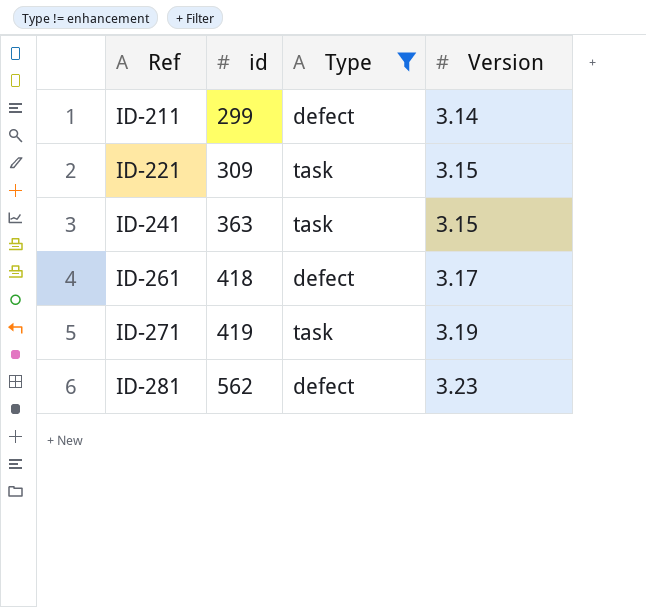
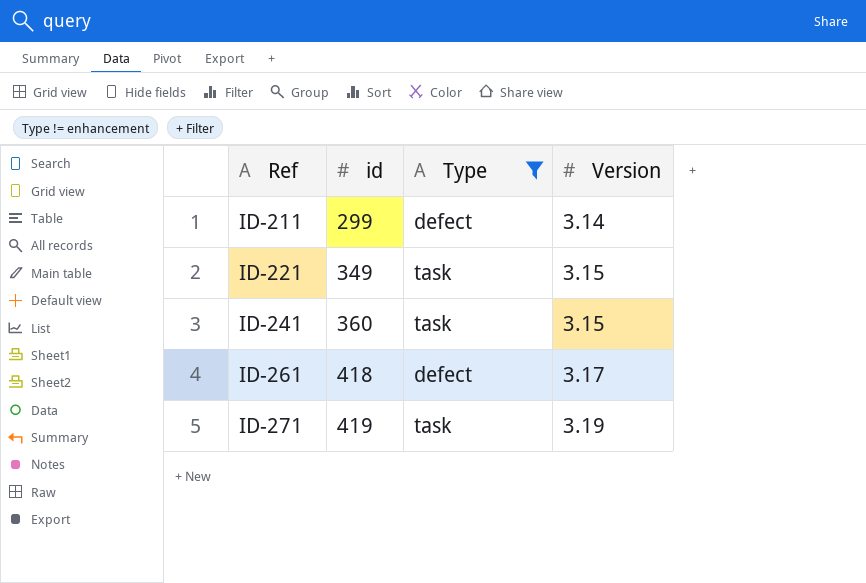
row ID-281: 562 | defect | 3.23 -> none
ID-221 | id: 309 -> 349
ID-241 | id: 363 -> 360

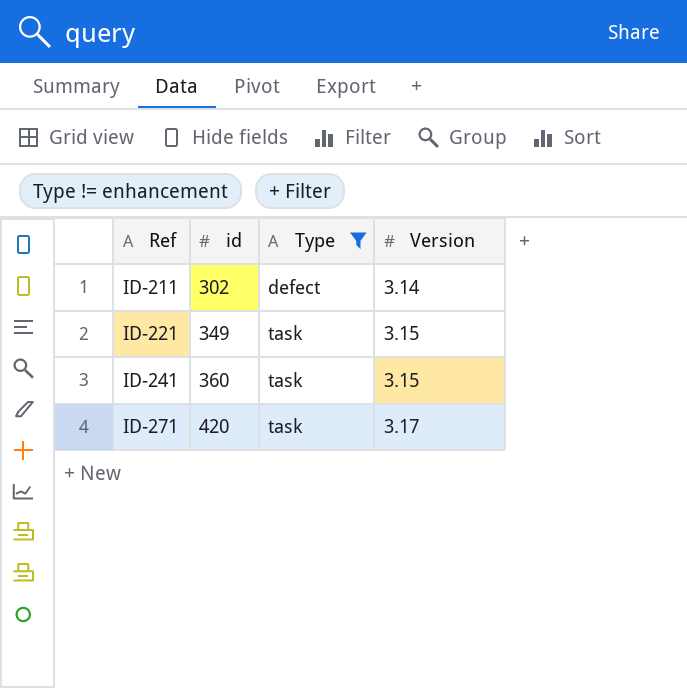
row ID-261: 418 | defect | 3.17 -> none
ID-211 | id: 299 -> 302
ID-271 | id: 419 -> 420
ID-271 | Version: 3.19 -> 3.17

